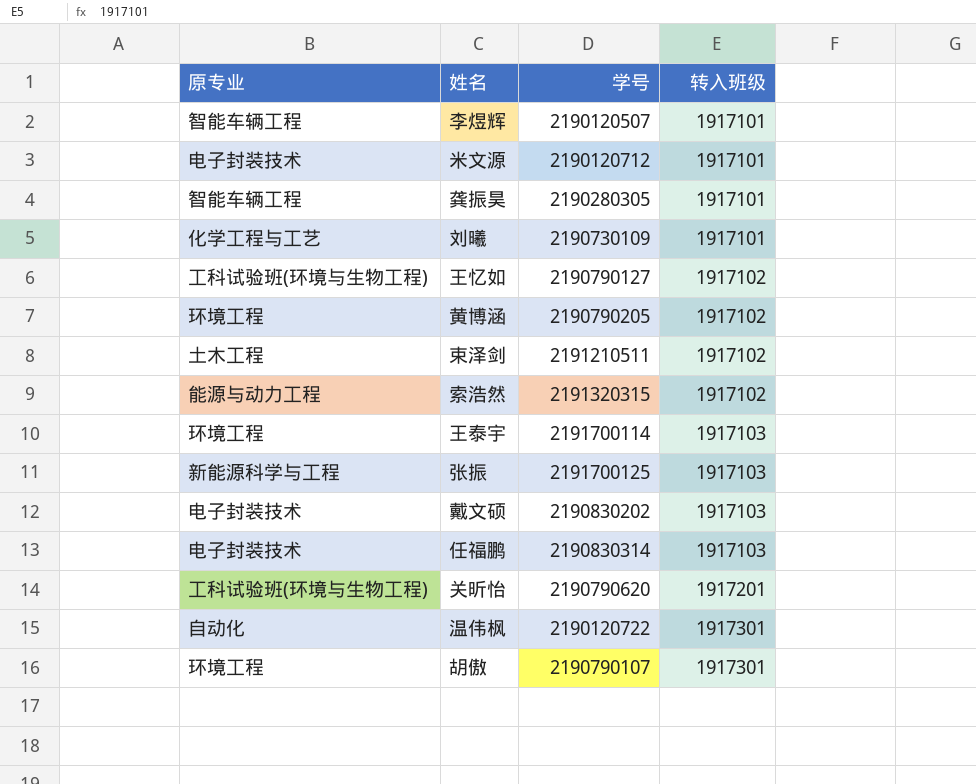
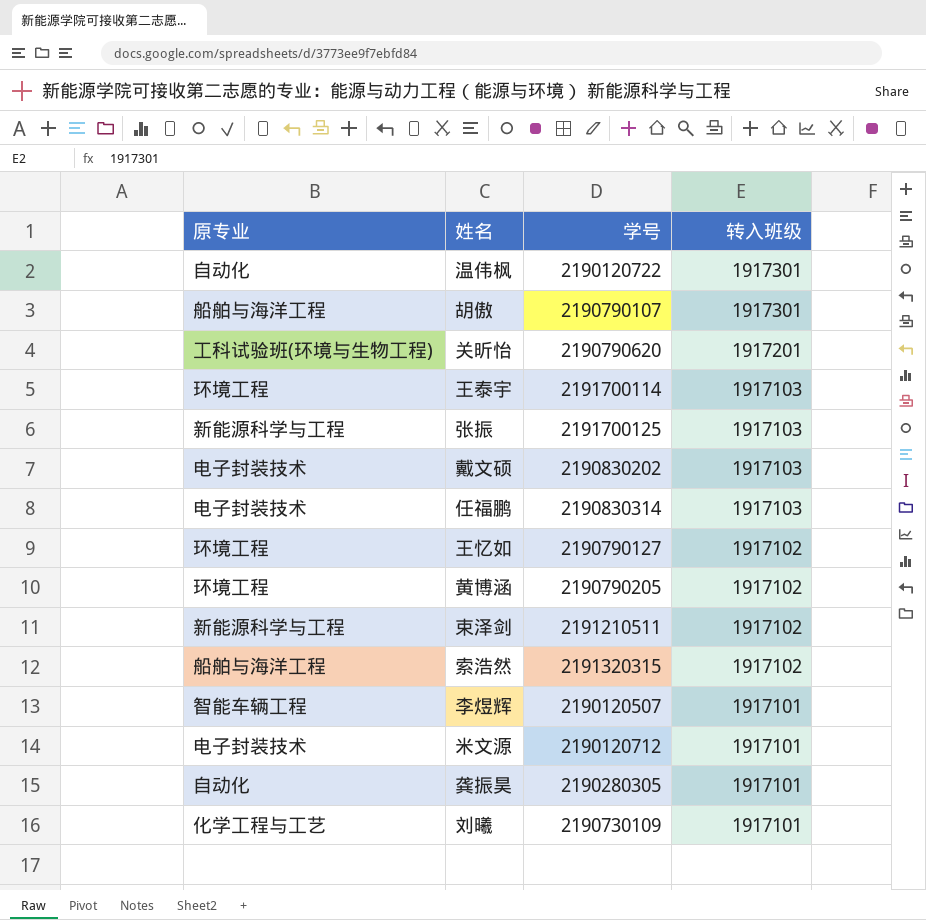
row order: 转入班级 ascending -> 转入班级 descending
胡傲 | 原专业: 环境工程 -> 船舶与海洋工程
王忆如 | 原专业: 工科试验班(环境与生物工程) -> 环境工程
束泽剑 | 原专业: 土木工程 -> 新能源科学与工程
索浩然 | 原专业: 能源与动力工程 -> 船舶与海洋工程
龚振昊 | 原专业: 智能车辆工程 -> 自动化

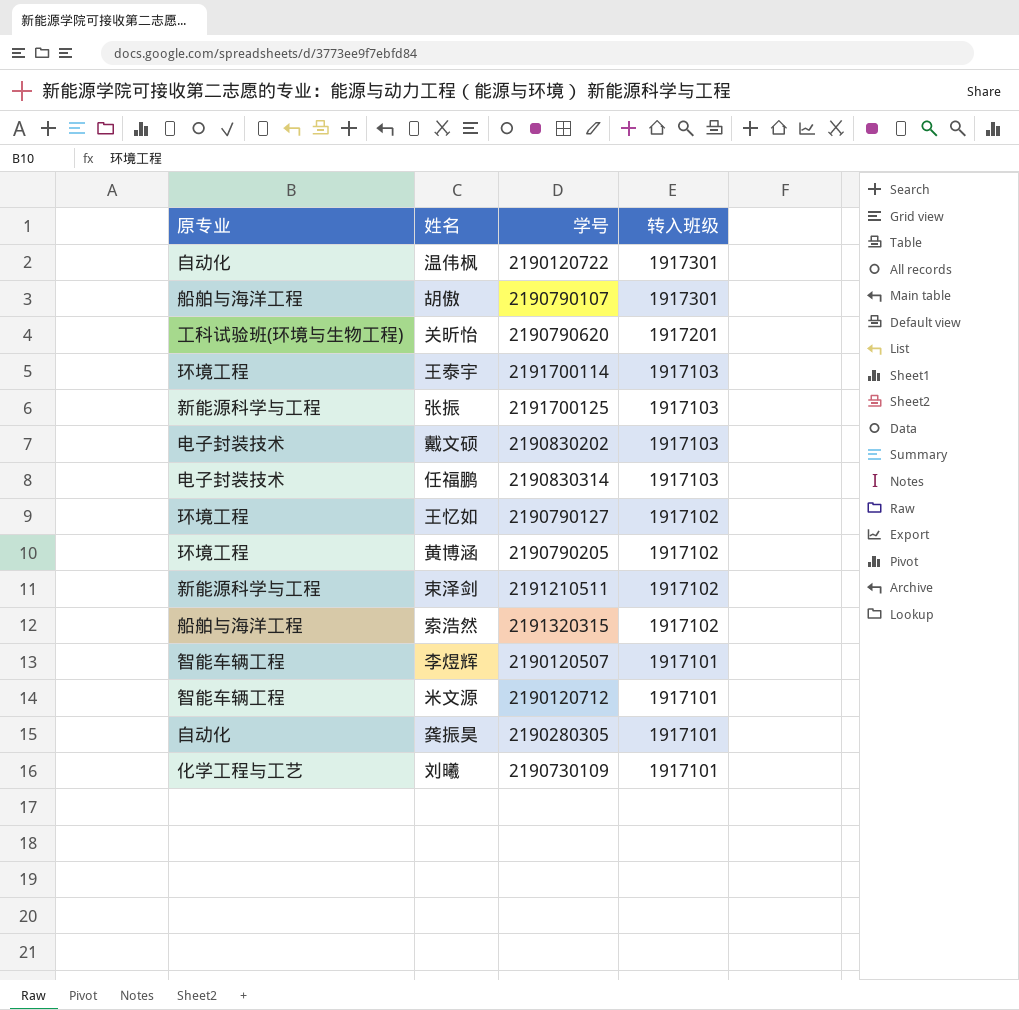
米文源 | 原专业: 电子封装技术 -> 智能车辆工程

